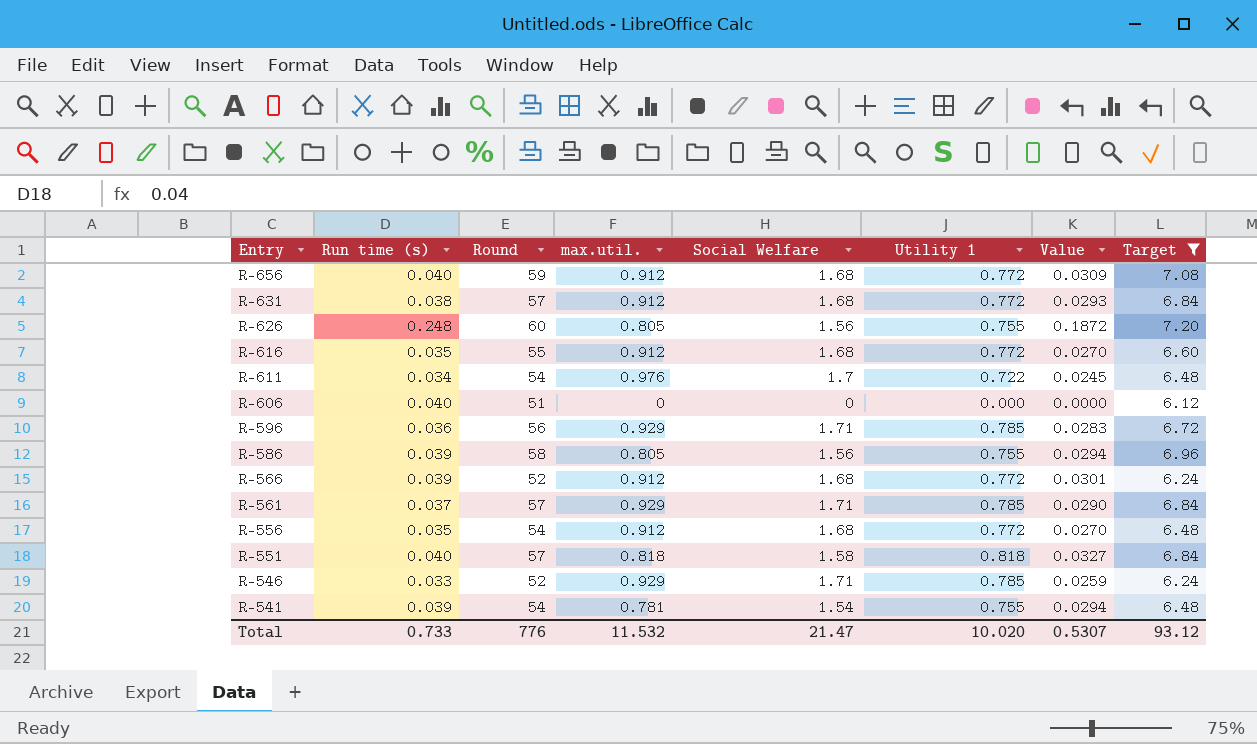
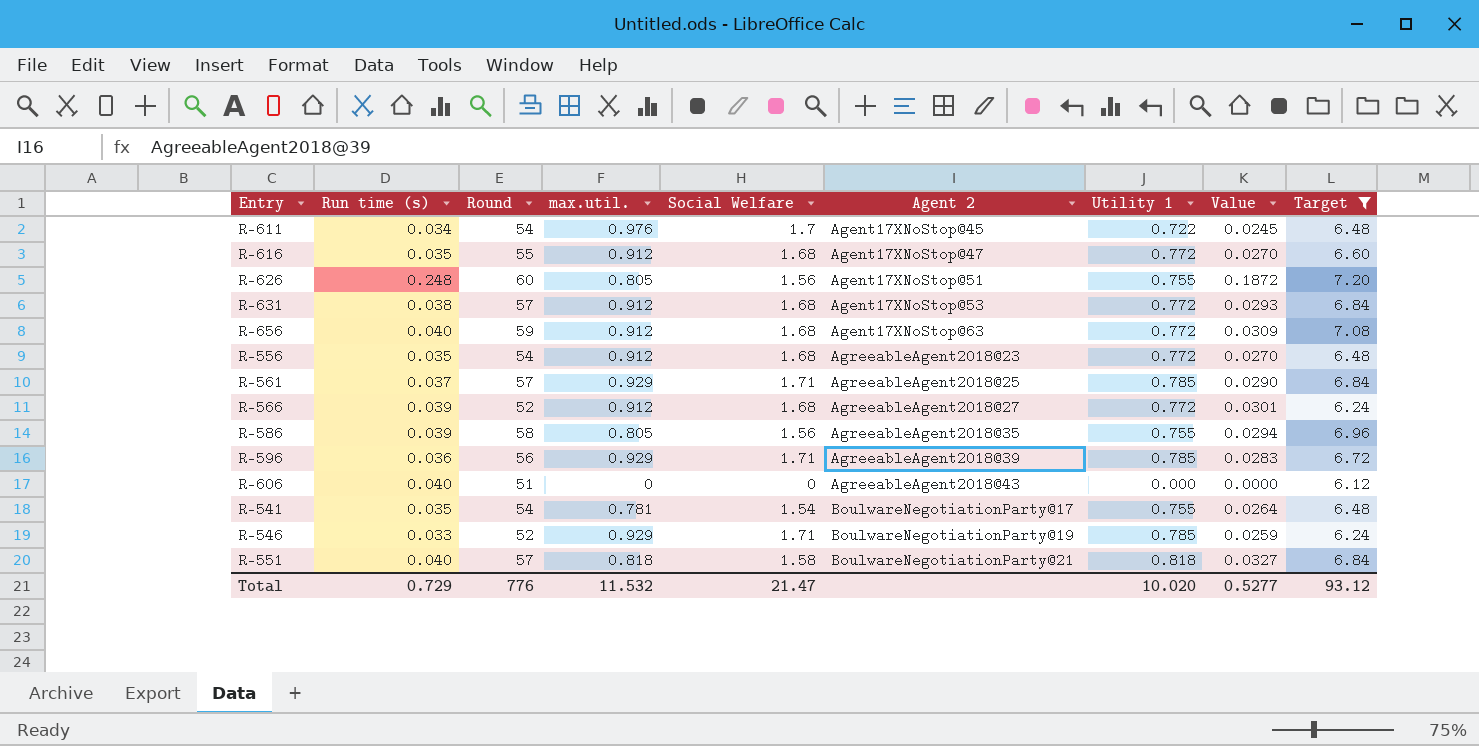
row order: Entry descending -> Agent 2 ascending
column Agent 2 | position: none -> 6
R-541 | Run time (s): 0.039 -> 0.035
R-541 | Value: 0.0294 -> 0.0264
Total | Run time (s): 0.733 -> 0.729
Total | Value: 0.5307 -> 0.5277

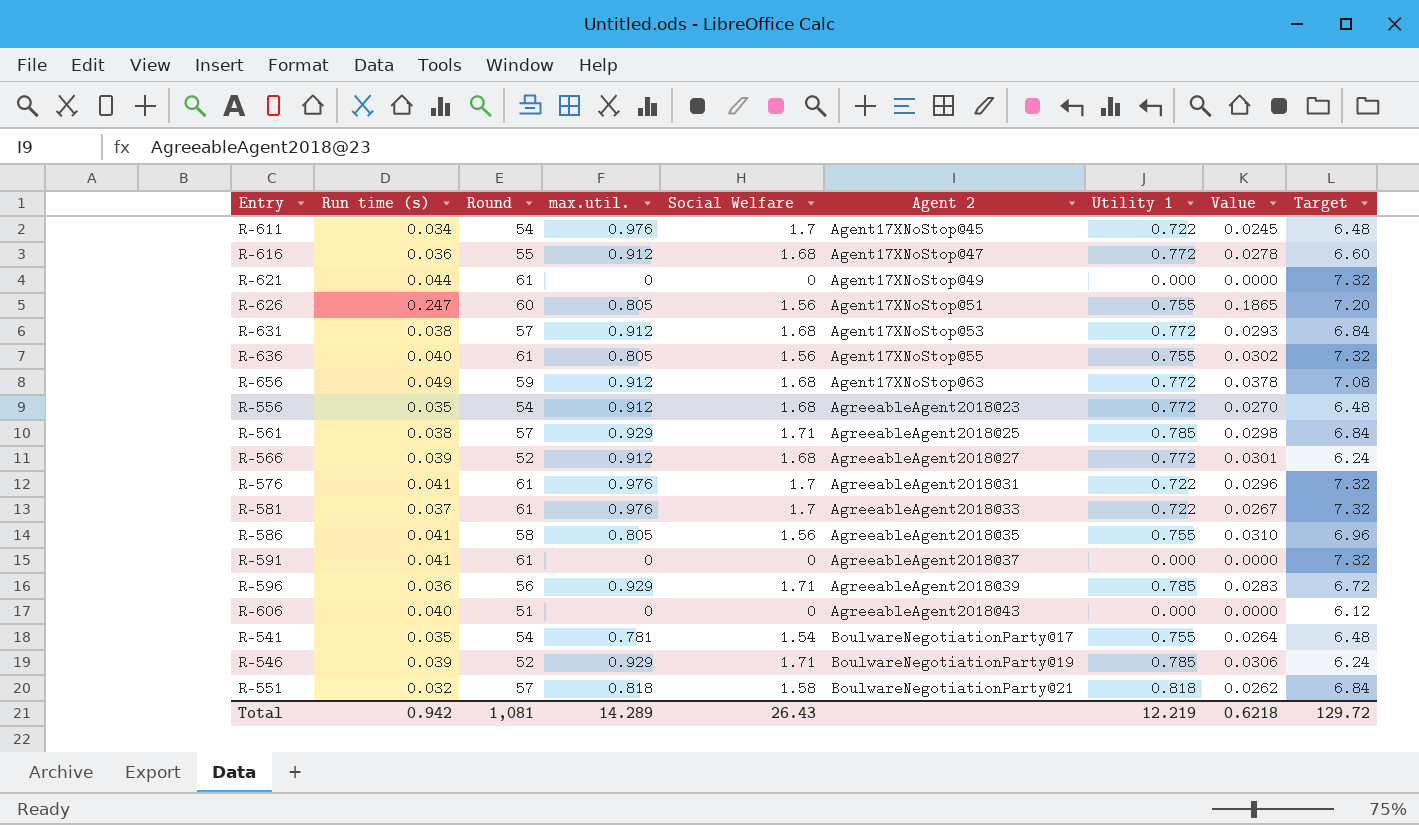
filter: Target != 7.32 -> none
R-616 | Run time (s): 0.035 -> 0.036
R-616 | Value: 0.0270 -> 0.0278
R-626 | Run time (s): 0.248 -> 0.247
R-626 | Value: 0.1872 -> 0.1865
R-656 | Run time (s): 0.040 -> 0.049
R-656 | Value: 0.0309 -> 0.0378
R-561 | Run time (s): 0.037 -> 0.038
R-561 | Value: 0.0290 -> 0.0298
R-586 | Run time (s): 0.039 -> 0.041
R-586 | Value: 0.0294 -> 0.0310
R-546 | Run time (s): 0.033 -> 0.039
R-546 | Value: 0.0259 -> 0.0306
R-551 | Run time (s): 0.040 -> 0.032
R-551 | Value: 0.0327 -> 0.0262
Total | Run time (s): 0.729 -> 0.942
Total | Round: 776 -> 1,081
Total | max.util.: 11.532 -> 14.289
Total | Social Welfare: 21.47 -> 26.43
Total | Utility 1: 10.020 -> 12.219
Total | Value: 0.5277 -> 0.6218
Total | Target: 93.12 -> 129.72

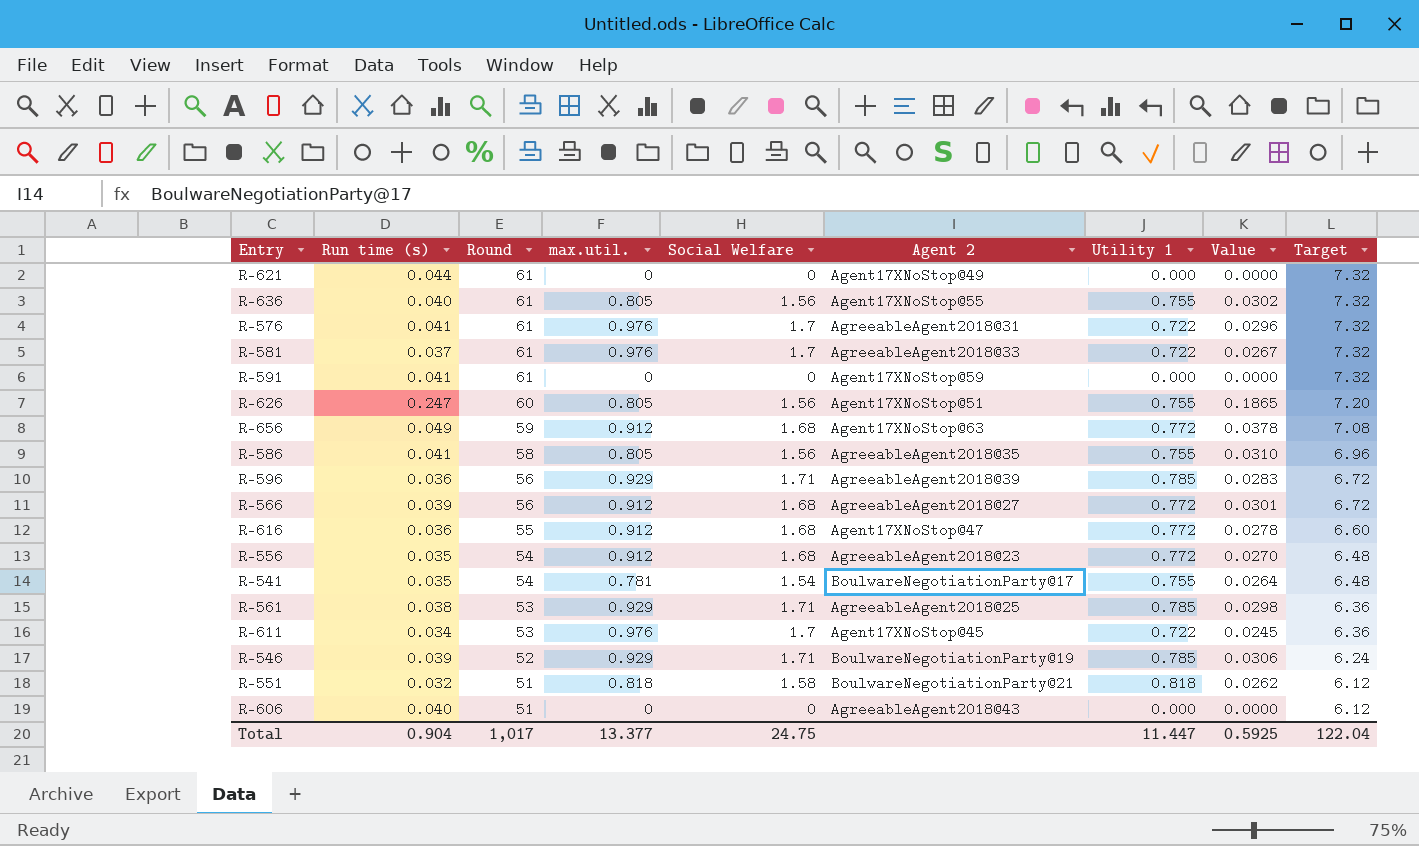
row order: Agent 2 ascending -> Round descending
row R-631: 0.038 | 57 | 0.912 | 1.68 | Agent17XNoStop@53 | 0.772 | 0.0293 | 6.84 -> none
R-591 | Agent 2: AgreeableAgent2018@37 -> Agent17XNoStop@59
R-566 | Round: 52 -> 56
R-566 | Target: 6.24 -> 6.72
R-561 | Round: 57 -> 53
R-561 | Target: 6.84 -> 6.36
R-611 | Round: 54 -> 53
R-611 | Target: 6.48 -> 6.36
R-551 | Round: 57 -> 51
R-551 | Target: 6.84 -> 6.12
Total | Run time (s): 0.942 -> 0.904
Total | Round: 1,081 -> 1,017
Total | max.util.: 14.289 -> 13.377
Total | Social Welfare: 26.43 -> 24.75
Total | Utility 1: 12.219 -> 11.447
Total | Value: 0.6218 -> 0.5925
Total | Target: 129.72 -> 122.04

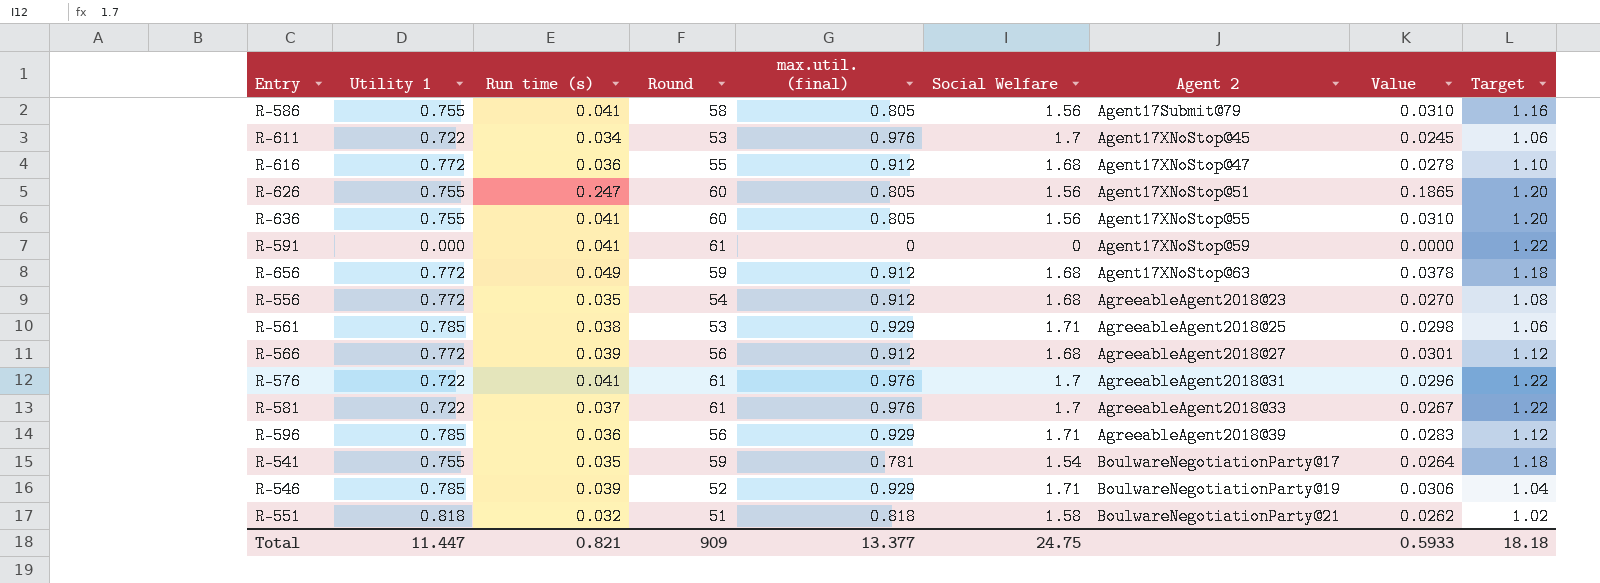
row order: Round descending -> Agent 2 ascending
column Utility 1 | position: 7 -> 2
column name: max.util. -> max.util. (final)
column Target | formula: [Round] * 0.12 -> [Round] * 0.02
row R-621: 0.044 | 61 | 0 | 0 | Agent17XNoStop@49 | 0.000 | 0.0000 | 7.32 -> none
row R-606: 0.040 | 51 | 0 | 0 | AgreeableAgent2018@43 | 0.000 | 0.0000 | 6.12 -> none
R-586 | Agent 2: AgreeableAgent2018@35 -> Agent17Submit@79
R-636 | Run time (s): 0.040 -> 0.041
R-636 | Round: 61 -> 60
R-636 | Value: 0.0302 -> 0.0310
R-541 | Round: 54 -> 59
Total | Run time (s): 0.904 -> 0.821
Total | Round: 1,017 -> 909
Total | Value: 0.5925 -> 0.5933
Total | Target: 122.04 -> 18.18

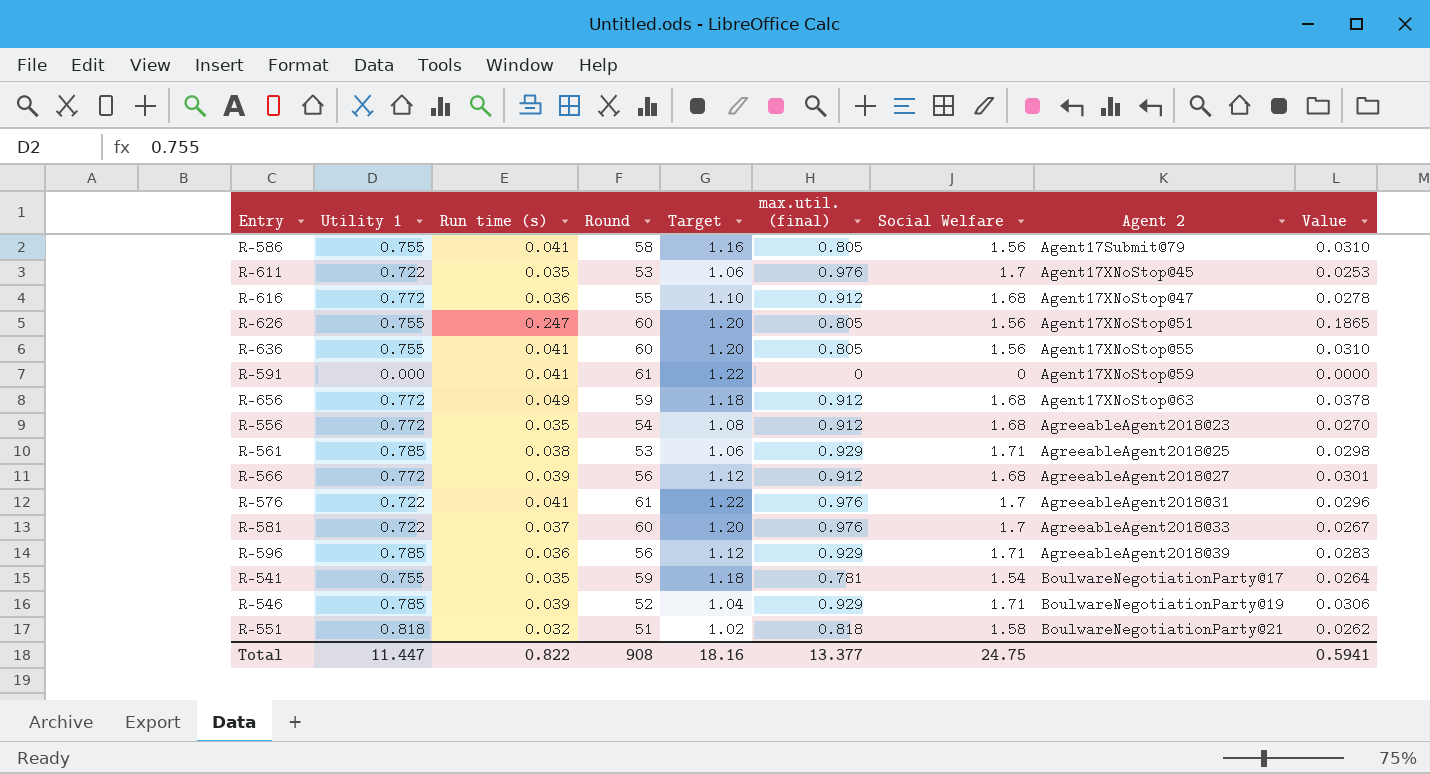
column Target | position: 9 -> 5
R-611 | Run time (s): 0.034 -> 0.035
R-611 | Value: 0.0245 -> 0.0253
R-581 | Round: 61 -> 60
R-581 | Target: 1.22 -> 1.20
Total | Run time (s): 0.821 -> 0.822
Total | Round: 909 -> 908
Total | Target: 18.18 -> 18.16
Total | Value: 0.5933 -> 0.5941

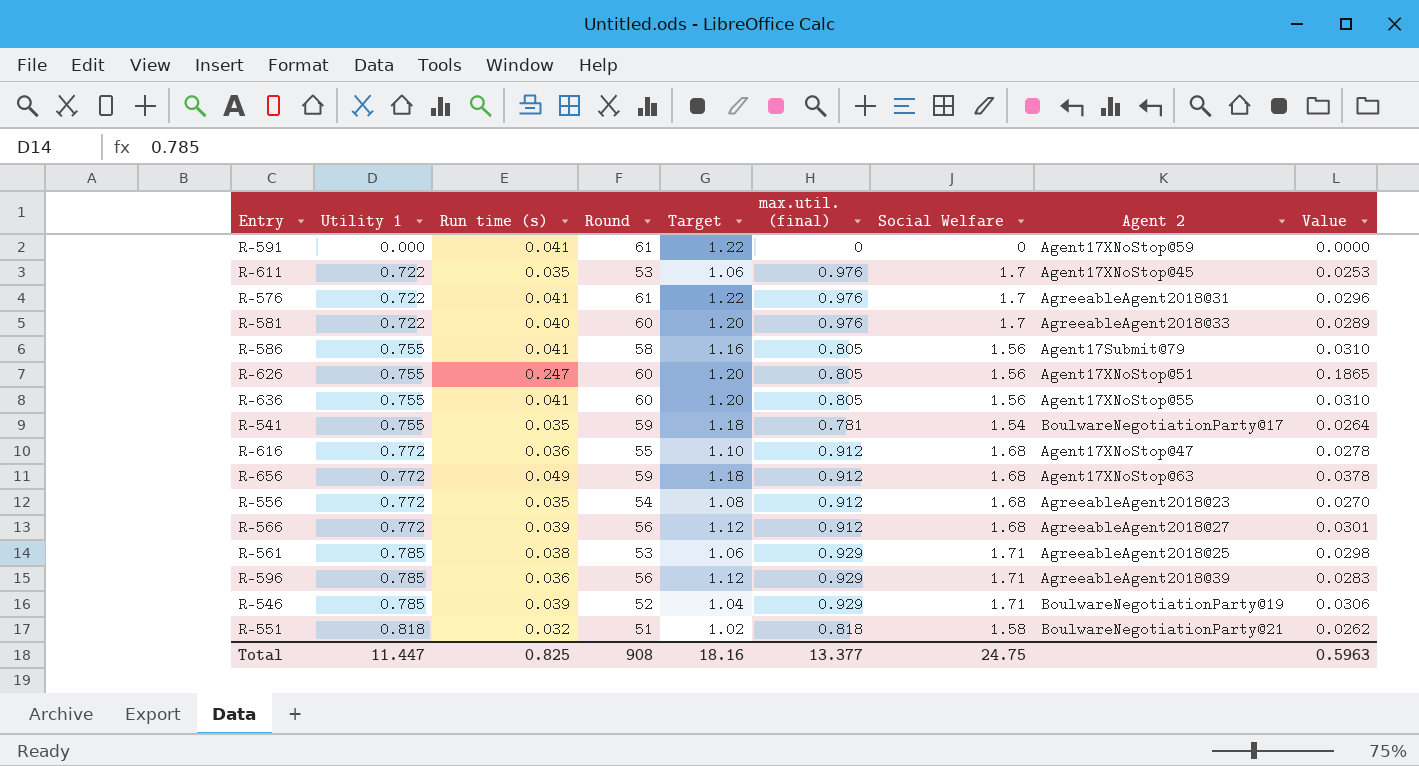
row order: Agent 2 ascending -> Utility 1 ascending
R-581 | Run time (s): 0.037 -> 0.040
R-581 | Value: 0.0267 -> 0.0289
Total | Run time (s): 0.822 -> 0.825
Total | Value: 0.5941 -> 0.5963

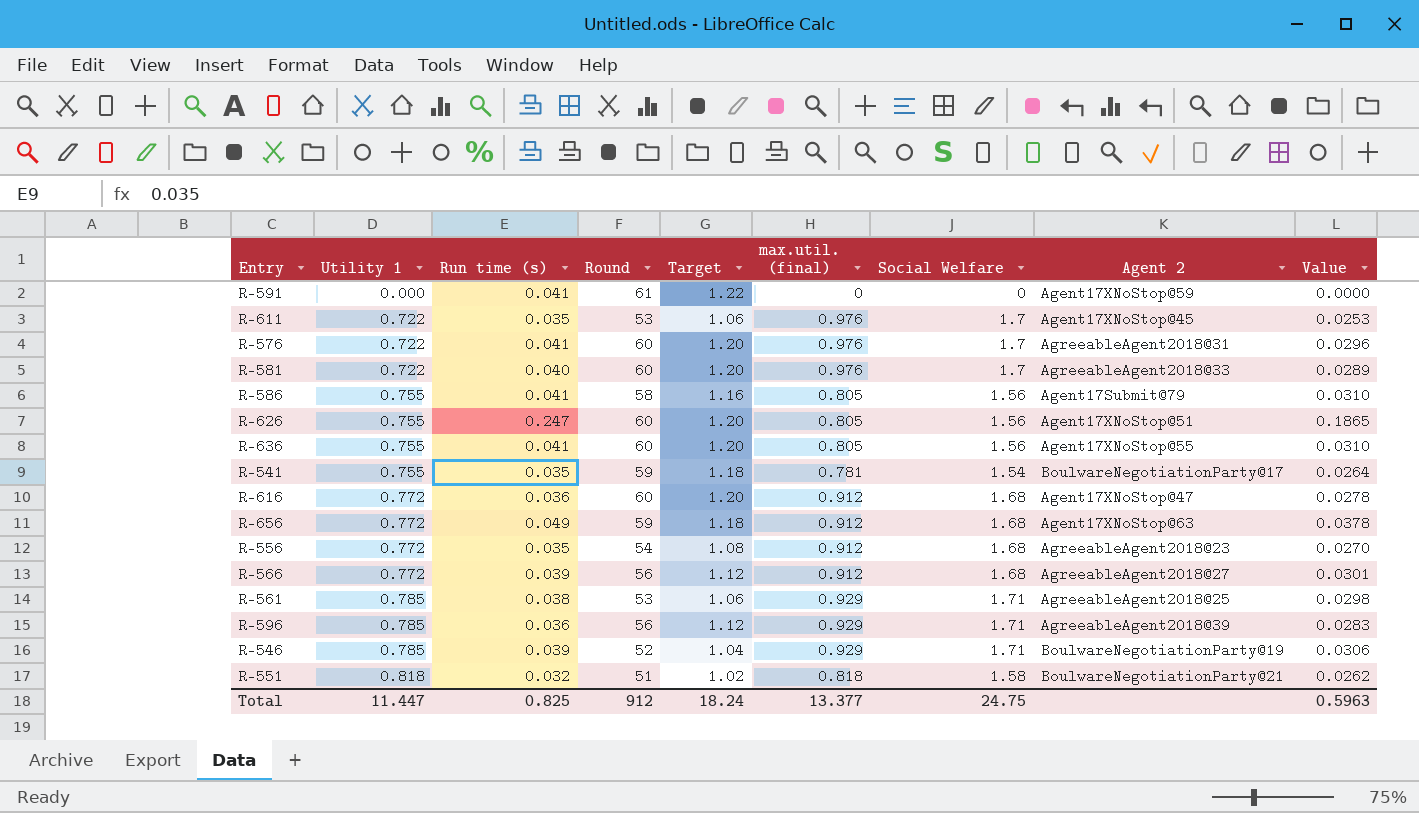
R-576 | Round: 61 -> 60
R-576 | Target: 1.22 -> 1.20
R-616 | Round: 55 -> 60
R-616 | Target: 1.10 -> 1.20
Total | Round: 908 -> 912
Total | Target: 18.16 -> 18.24

